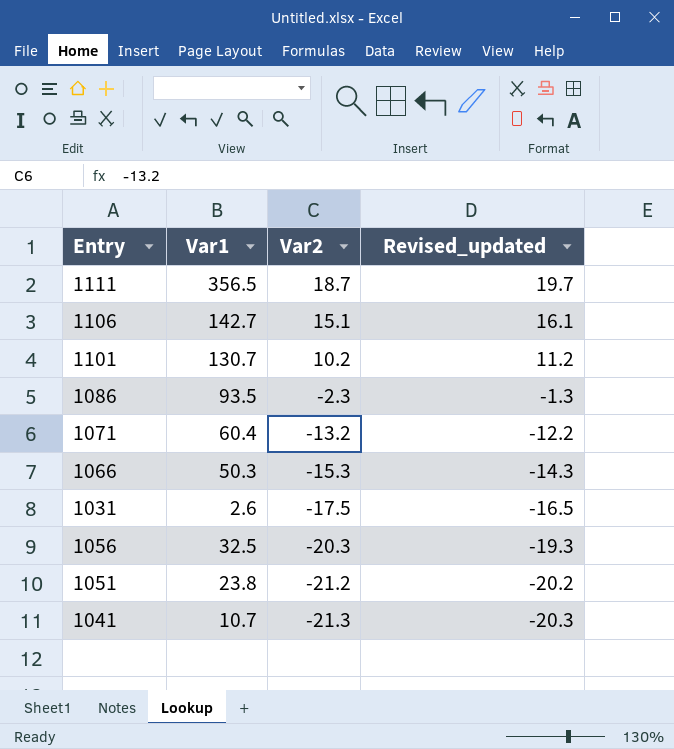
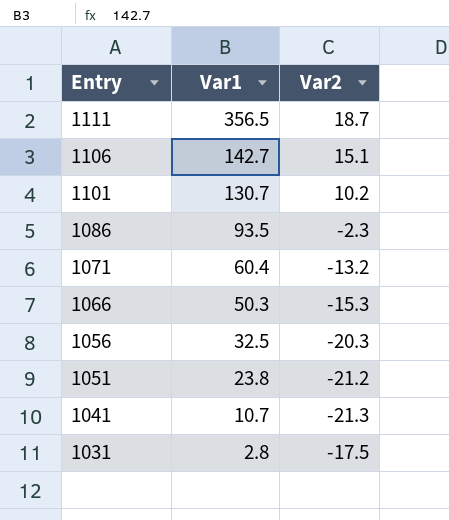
row order: Var2 descending -> Entry descending
column Revised_updated | formula: [Var2] + 1 -> none
1031 | Var1: 2.6 -> 2.8

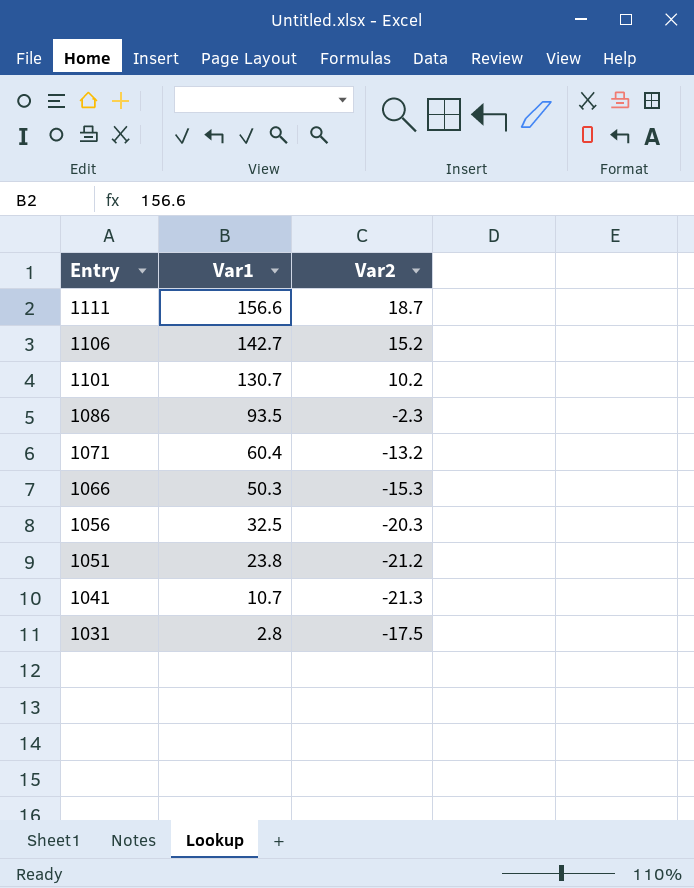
1111 | Var1: 356.5 -> 156.6
1106 | Var2: 15.1 -> 15.2

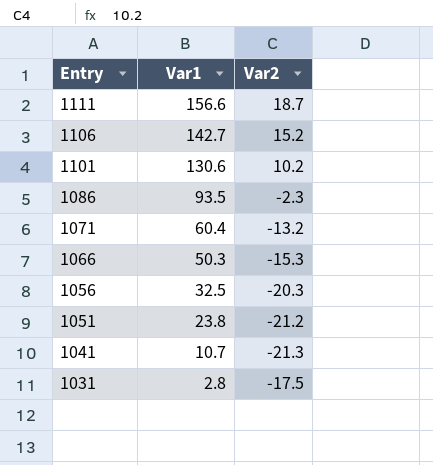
1101 | Var1: 130.7 -> 130.6

